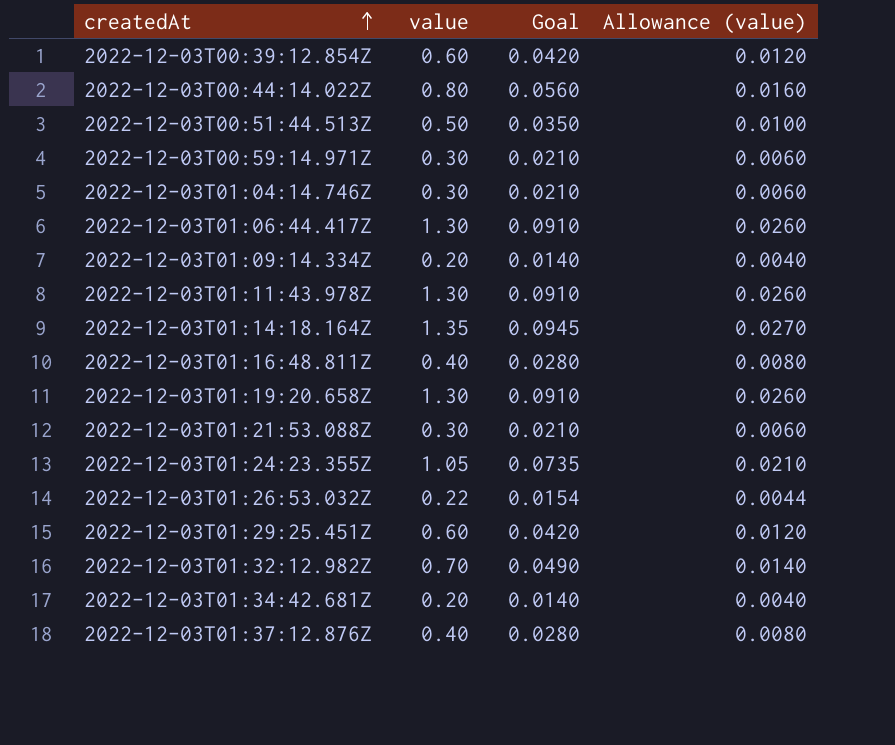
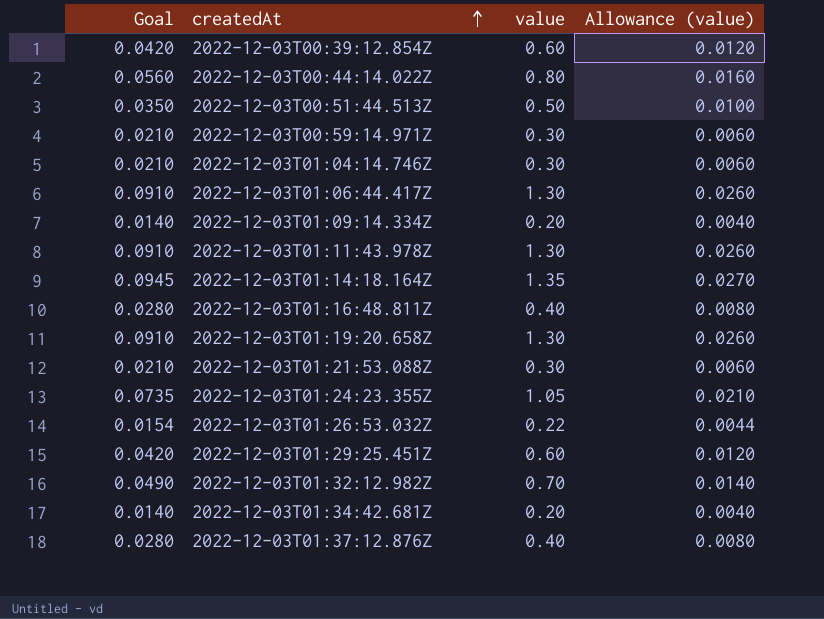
column Goal | position: 3 -> 1

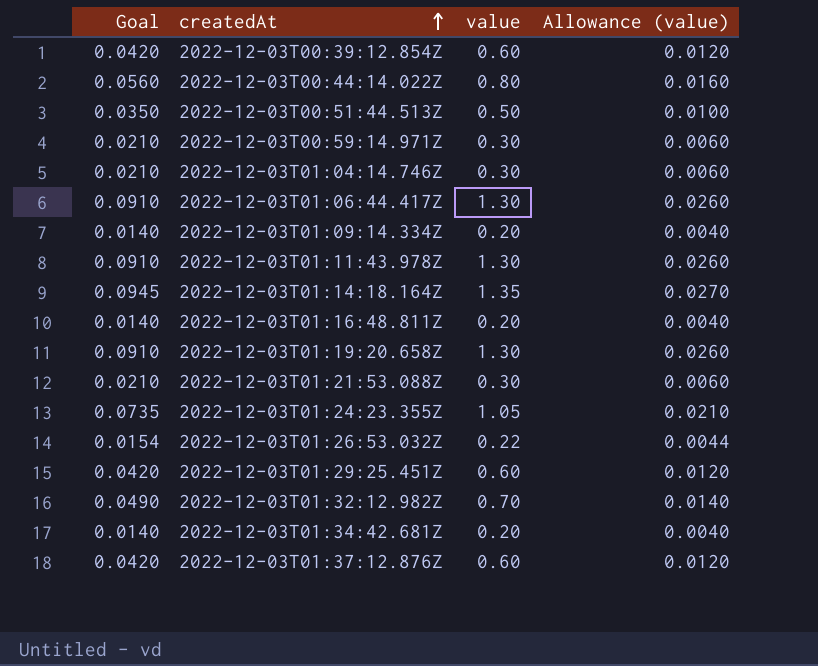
2022-12-03T01:16:48.811Z | Goal: 0.0280 -> 0.0140
2022-12-03T01:16:48.811Z | value: 0.40 -> 0.20
2022-12-03T01:16:48.811Z | Allowance (value): 0.0080 -> 0.0040
2022-12-03T01:37:12.876Z | Goal: 0.0280 -> 0.0420
2022-12-03T01:37:12.876Z | value: 0.40 -> 0.60
2022-12-03T01:37:12.876Z | Allowance (value): 0.0080 -> 0.0120

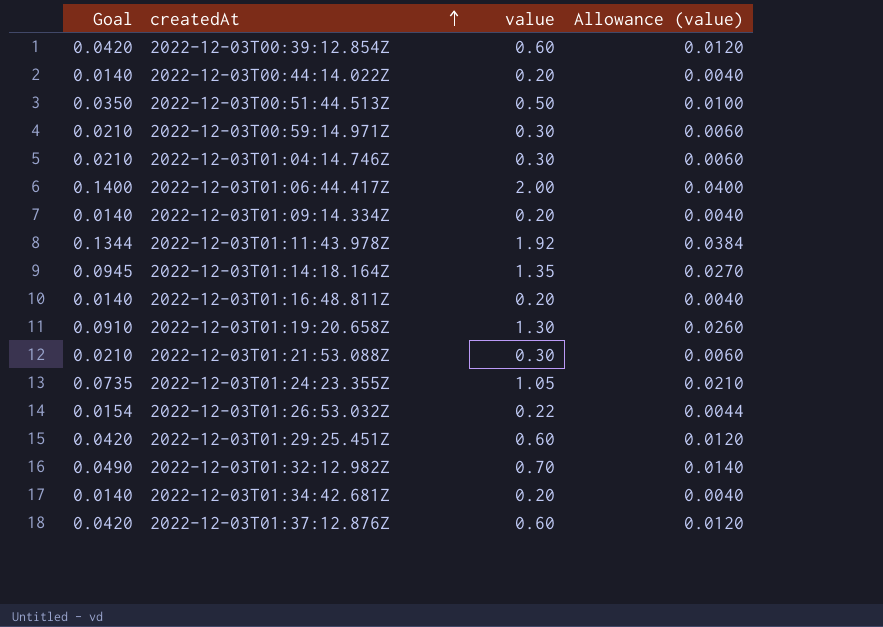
2022-12-03T00:44:14.022Z | Goal: 0.0560 -> 0.0140
2022-12-03T00:44:14.022Z | value: 0.80 -> 0.20
2022-12-03T00:44:14.022Z | Allowance (value): 0.0160 -> 0.0040
2022-12-03T01:06:44.417Z | Goal: 0.0910 -> 0.1400
2022-12-03T01:06:44.417Z | value: 1.30 -> 2.00
2022-12-03T01:06:44.417Z | Allowance (value): 0.0260 -> 0.0400
2022-12-03T01:11:43.978Z | Goal: 0.0910 -> 0.1344
2022-12-03T01:11:43.978Z | value: 1.30 -> 1.92
2022-12-03T01:11:43.978Z | Allowance (value): 0.0260 -> 0.0384

